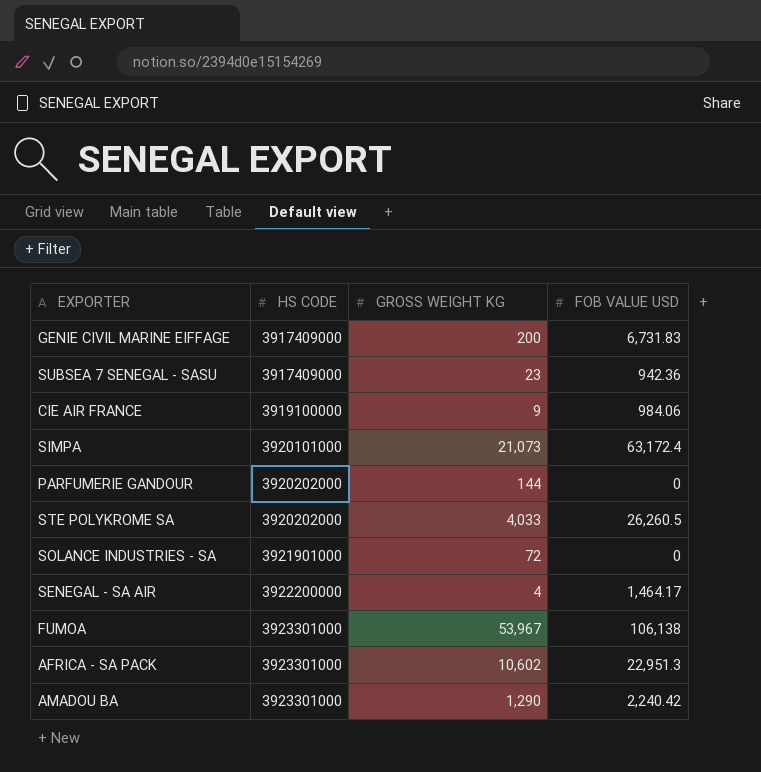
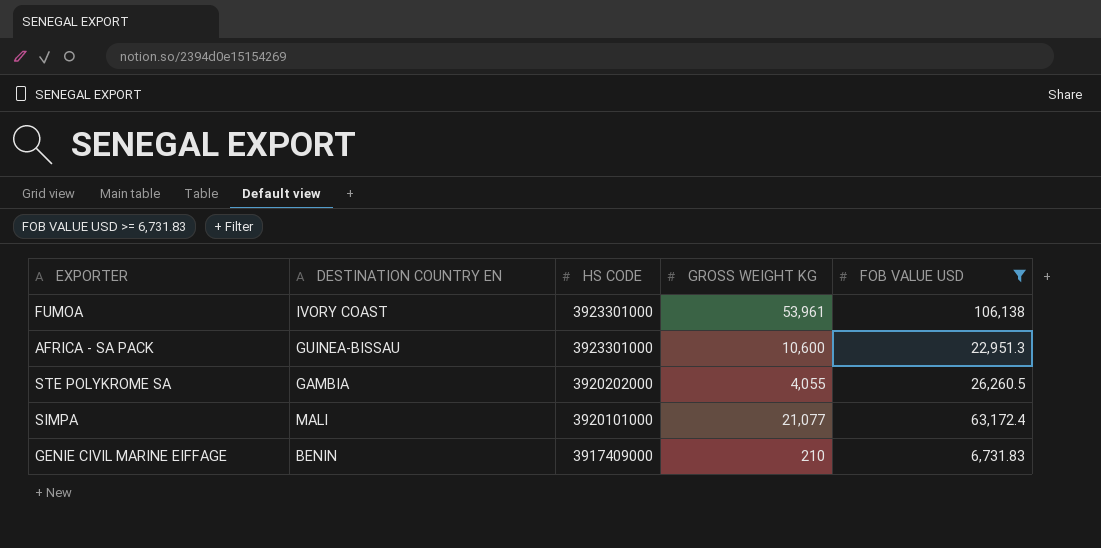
filter: none -> FOB VALUE USD >= 6,731.83
row order: HS CODE ascending -> HS CODE descending
column DESTINATION COUNTRY EN | position: none -> 2
FUMOA | GROSS WEIGHT KG: 53,967 -> 53,961
AFRICA - SA PACK | GROSS WEIGHT KG: 10,602 -> 10,600
STE POLYKROME SA | GROSS WEIGHT KG: 4,033 -> 4,055
SIMPA | GROSS WEIGHT KG: 21,073 -> 21,077
GENIE CIVIL MARINE EIFFAGE | GROSS WEIGHT KG: 200 -> 210

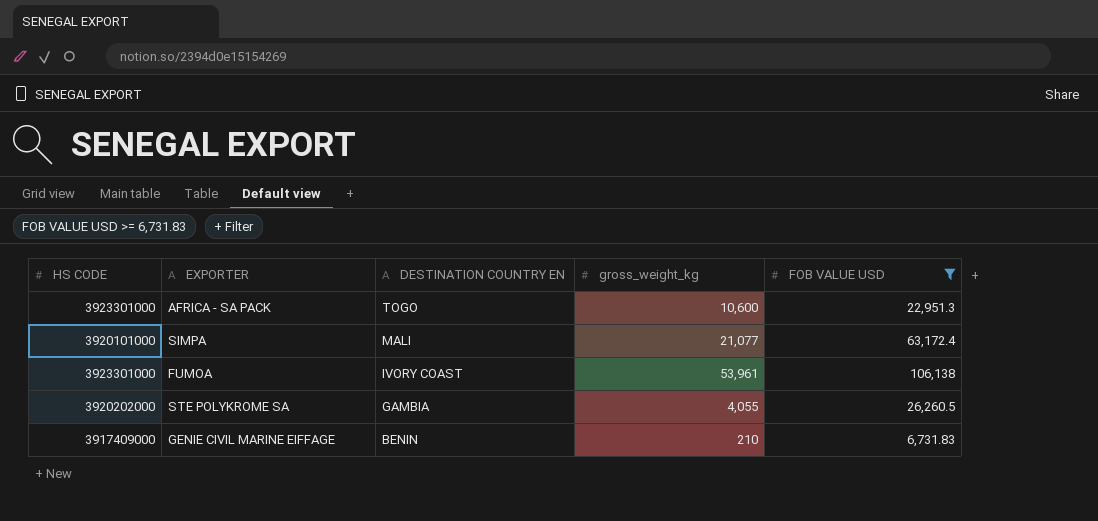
row order: HS CODE descending -> DESTINATION COUNTRY EN descending
column HS CODE | position: 3 -> 1
column name: GROSS WEIGHT KG -> gross_weight_kg
AFRICA - SA PACK | DESTINATION COUNTRY EN: GUINEA-BISSAU -> TOGO

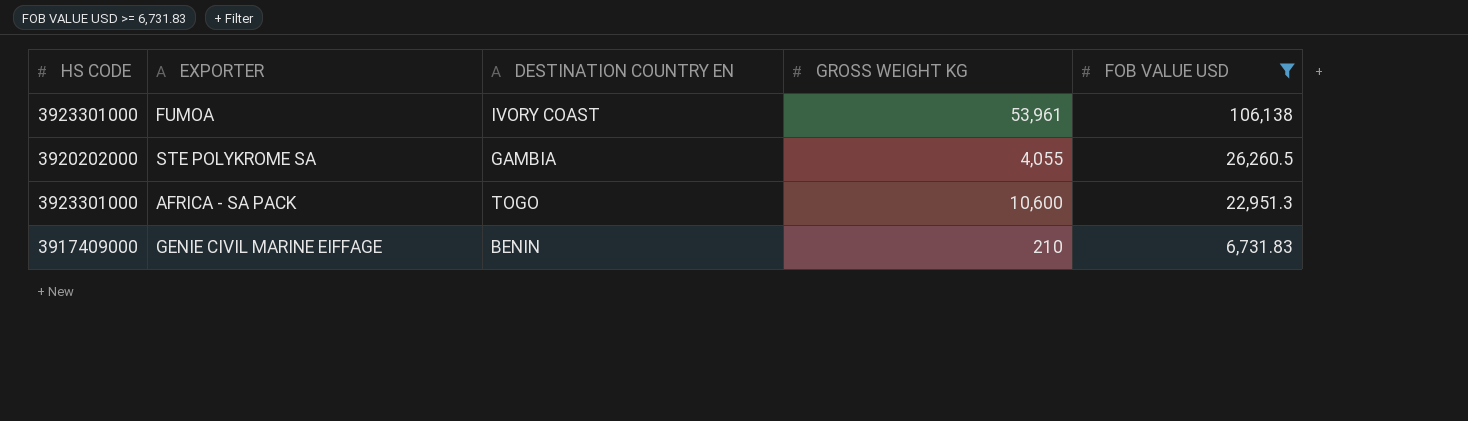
row order: DESTINATION COUNTRY EN descending -> FOB VALUE USD descending
column name: gross_weight_kg -> GROSS WEIGHT KG
row SIMPA: 3920101000 | MALI | 21,077 | 63,172.4 -> none

